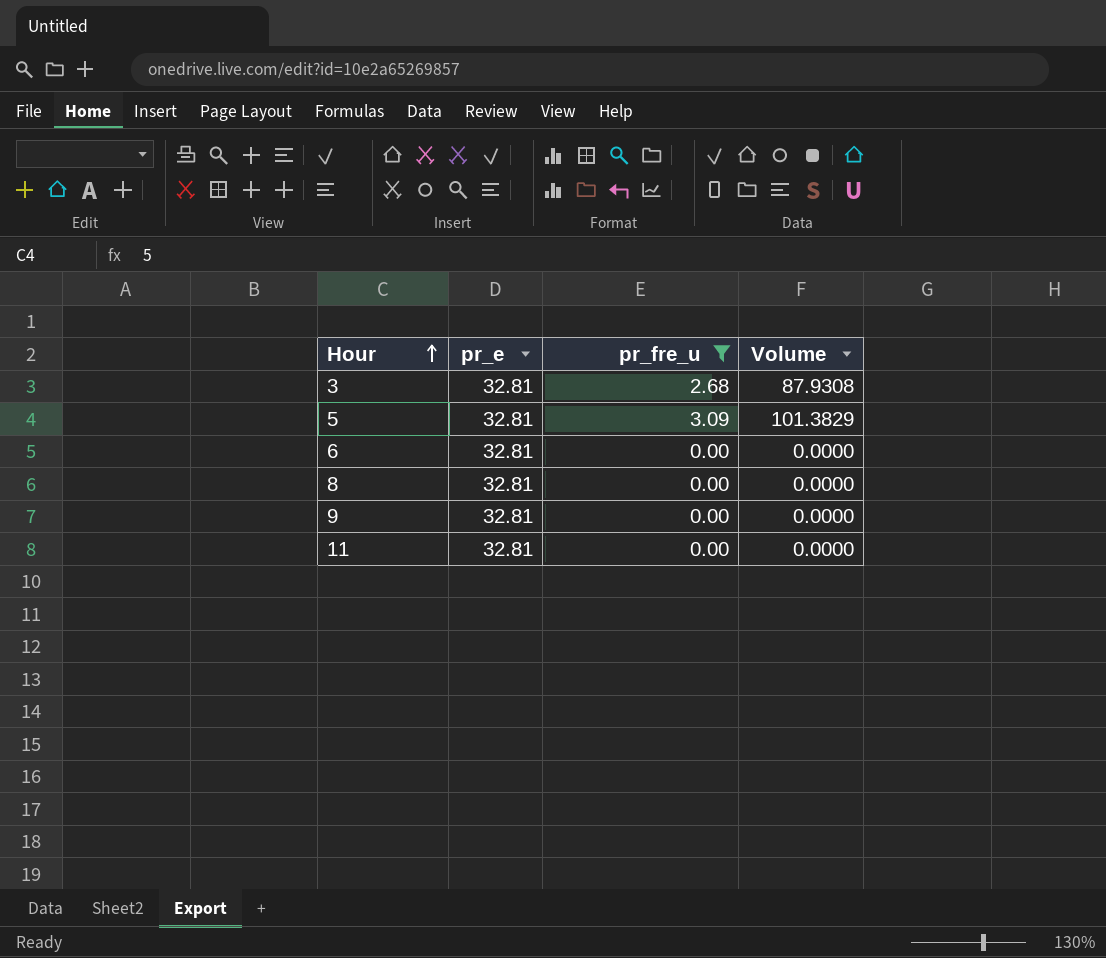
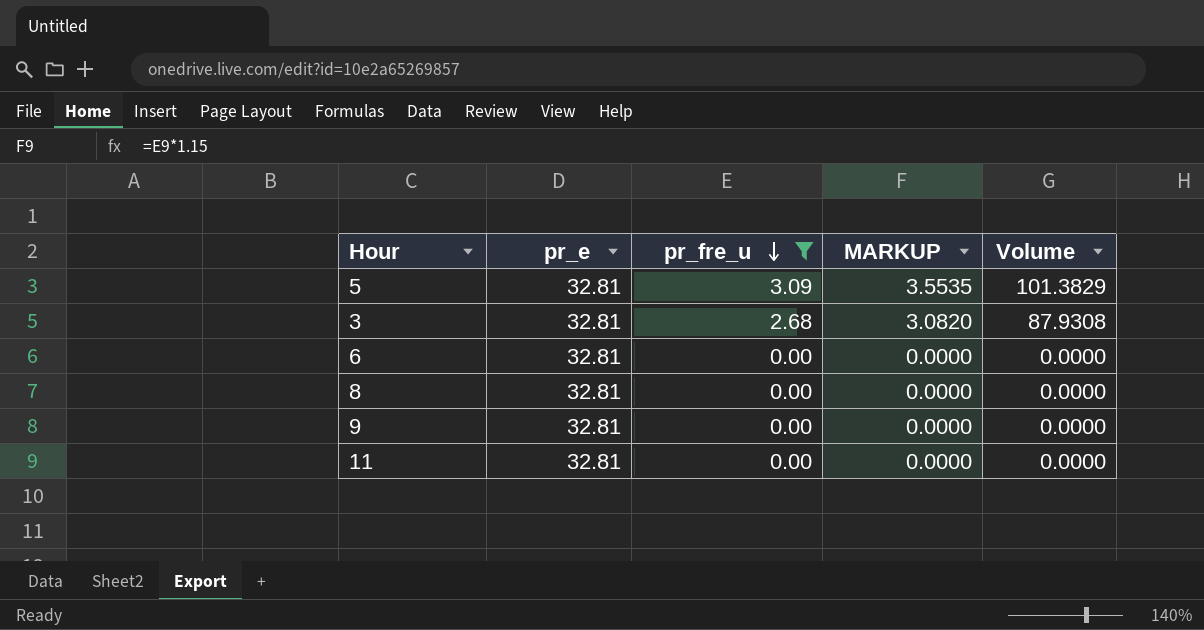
row order: Hour ascending -> pr_fre_u descending
column MARKUP | formula: none -> [pr_fre_u] * 1.15

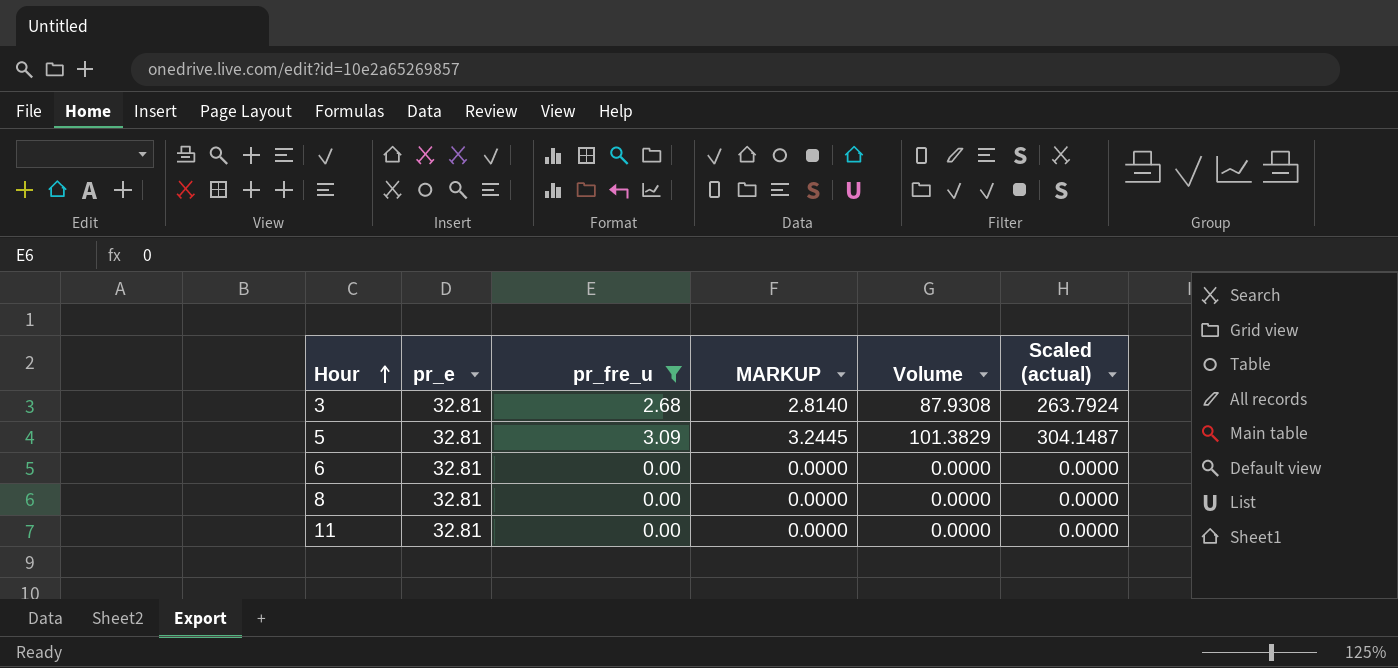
row order: pr_fre_u descending -> Hour ascending
column MARKUP | formula: [pr_fre_u] * 1.15 -> [pr_fre_u] * 1.05
column Scaled (actual) | formula: none -> [Volume] * 3
row 9: 32.81 | 0.00 | 0.0000 | 0.0000 -> none

